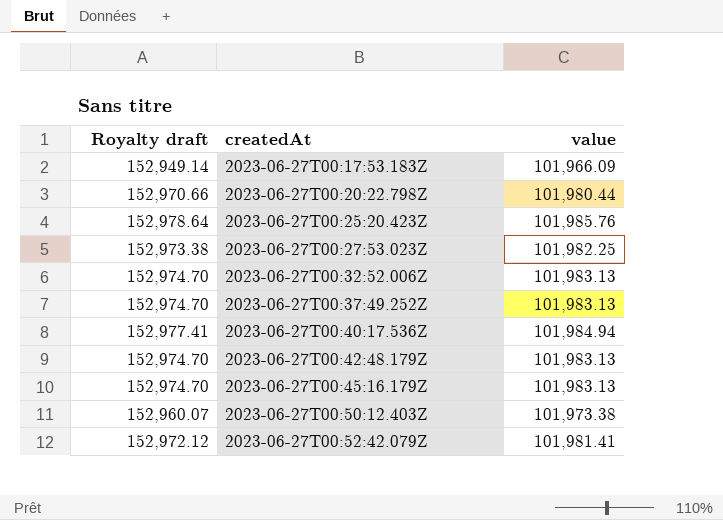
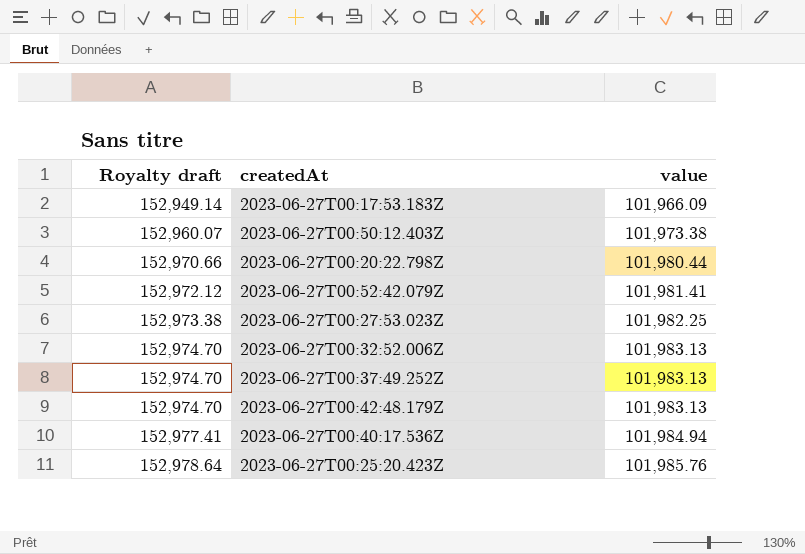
row order: createdAt ascending -> Royalty draft ascending
row 2023-06-27T00:45:16.179Z: 152,974.70 | 101,983.13 -> none

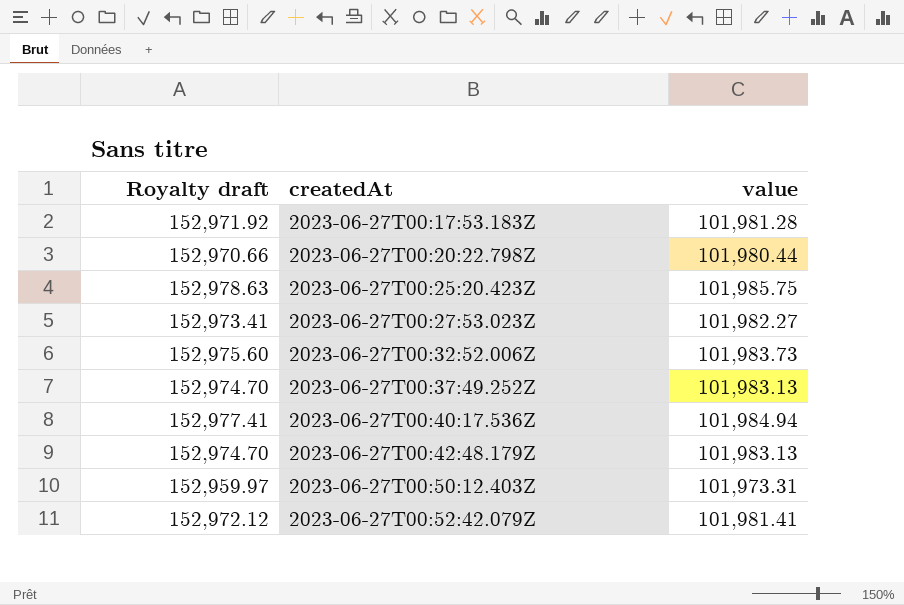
row order: Royalty draft ascending -> createdAt ascending
2023-06-27T00:17:53.183Z | Royalty draft: 152,949.14 -> 152,971.92
2023-06-27T00:17:53.183Z | value: 101,966.09 -> 101,981.28
2023-06-27T00:25:20.423Z | Royalty draft: 152,978.64 -> 152,978.63
2023-06-27T00:25:20.423Z | value: 101,985.76 -> 101,985.75
2023-06-27T00:27:53.023Z | Royalty draft: 152,973.38 -> 152,973.41
2023-06-27T00:27:53.023Z | value: 101,982.25 -> 101,982.27
2023-06-27T00:32:52.006Z | Royalty draft: 152,974.70 -> 152,975.60
2023-06-27T00:32:52.006Z | value: 101,983.13 -> 101,983.73
2023-06-27T00:50:12.403Z | Royalty draft: 152,960.07 -> 152,959.97
2023-06-27T00:50:12.403Z | value: 101,973.38 -> 101,973.31

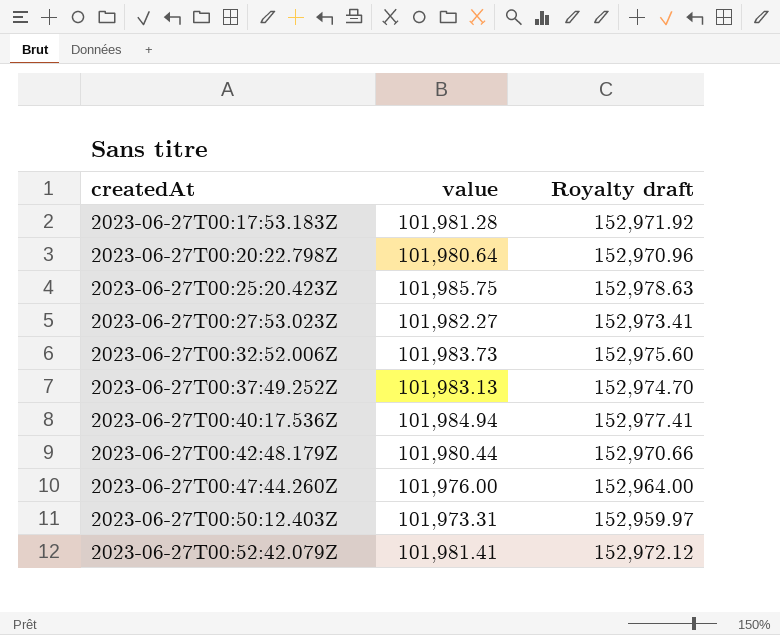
column Royalty draft | position: 1 -> 3
2023-06-27T00:20:22.798Z | value: 101,980.44 -> 101,980.64
2023-06-27T00:20:22.798Z | Royalty draft: 152,970.66 -> 152,970.96
2023-06-27T00:42:48.179Z | value: 101,983.13 -> 101,980.44
2023-06-27T00:42:48.179Z | Royalty draft: 152,974.70 -> 152,970.66
row 2023-06-27T00:47:44.260Z: none -> 101,976.00 | 152,964.00

